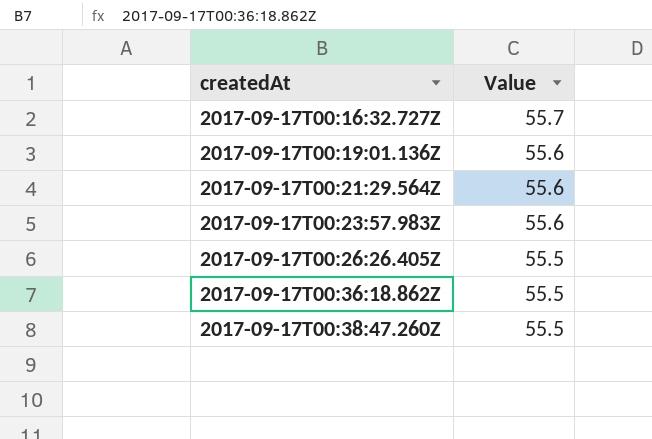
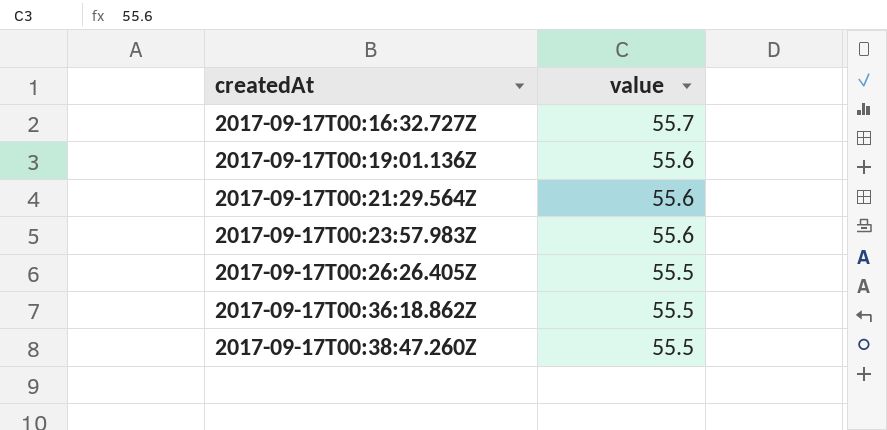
column name: Value -> value

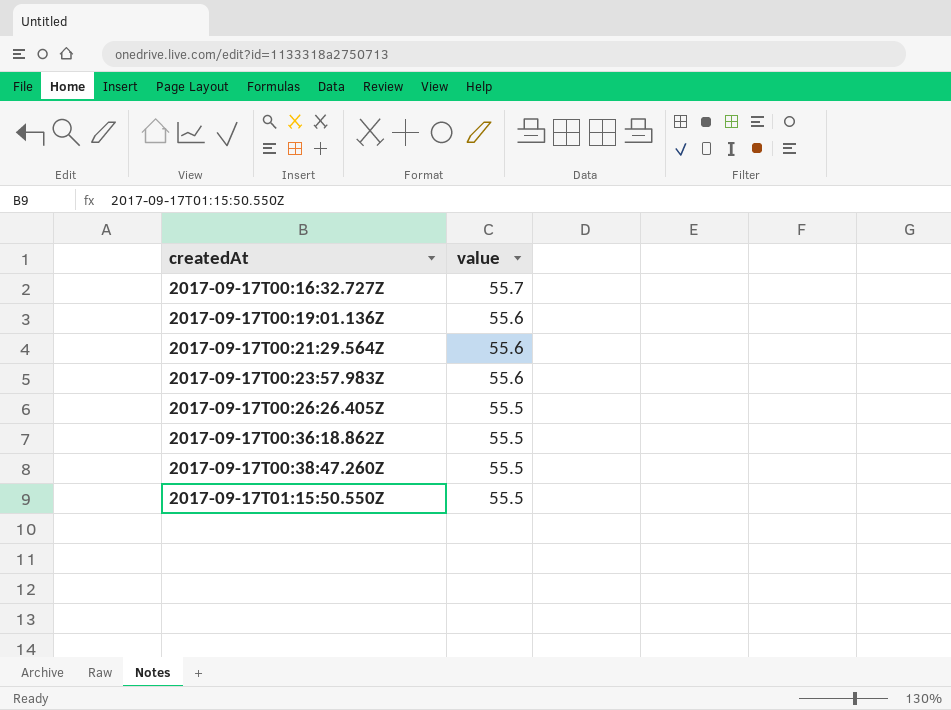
row 2017-09-17T01:15:50.550Z: none -> 55.5

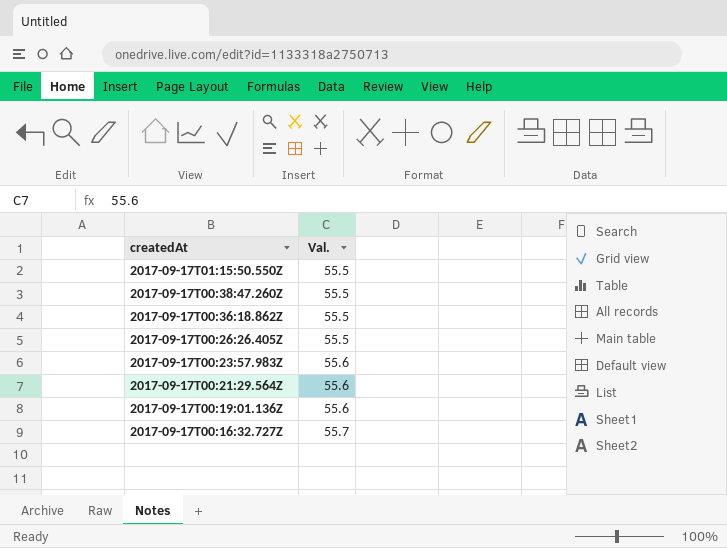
row order: createdAt ascending -> createdAt descending
column name: value -> Val.

